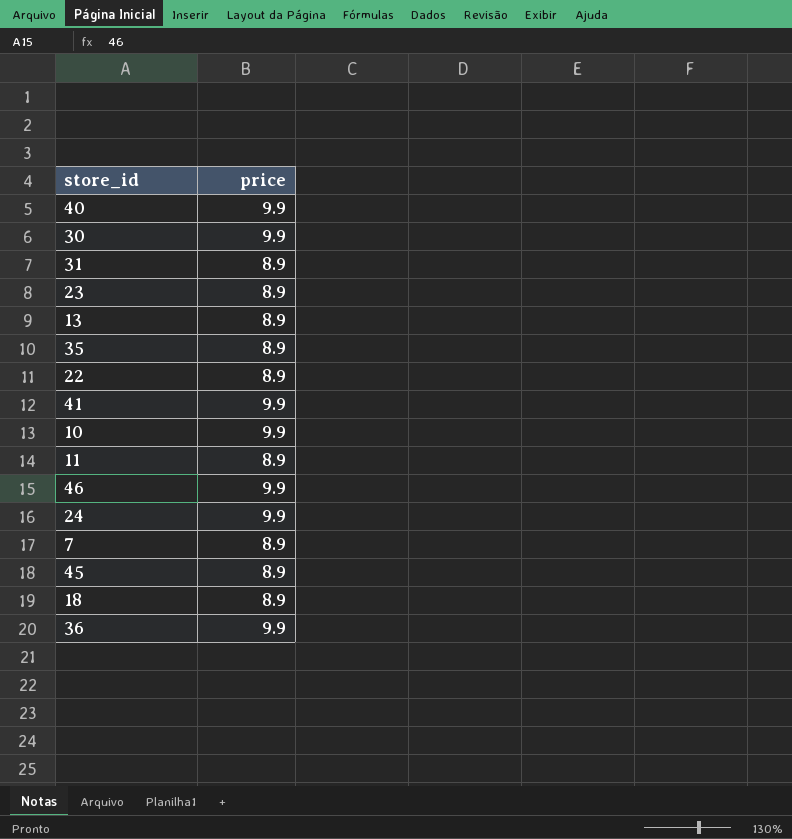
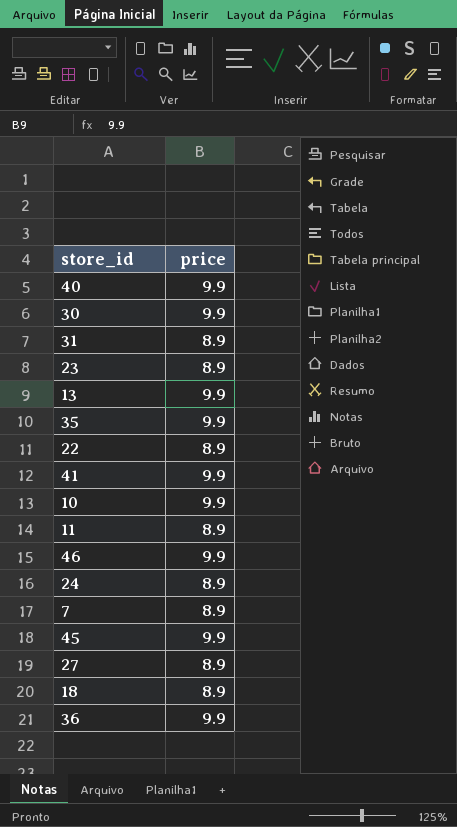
13 | price: 8.9 -> 9.9
35 | price: 8.9 -> 9.9
24 | price: 9.9 -> 8.9
45 | price: 8.9 -> 9.9
row 27: none -> 8.9

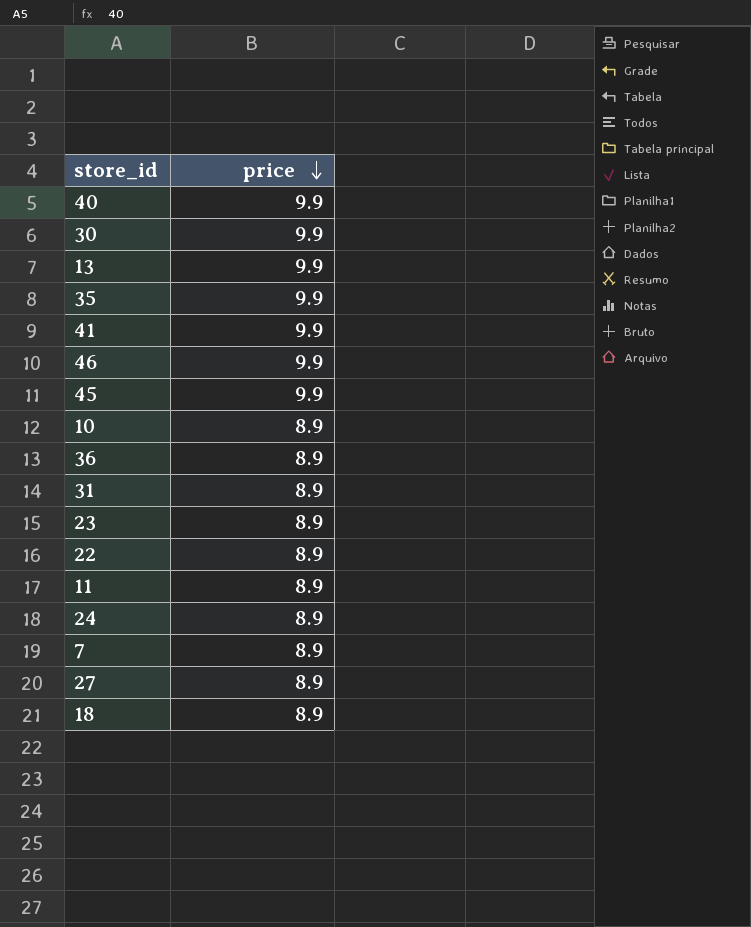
row order: none -> price descending
10 | price: 9.9 -> 8.9
36 | price: 9.9 -> 8.9

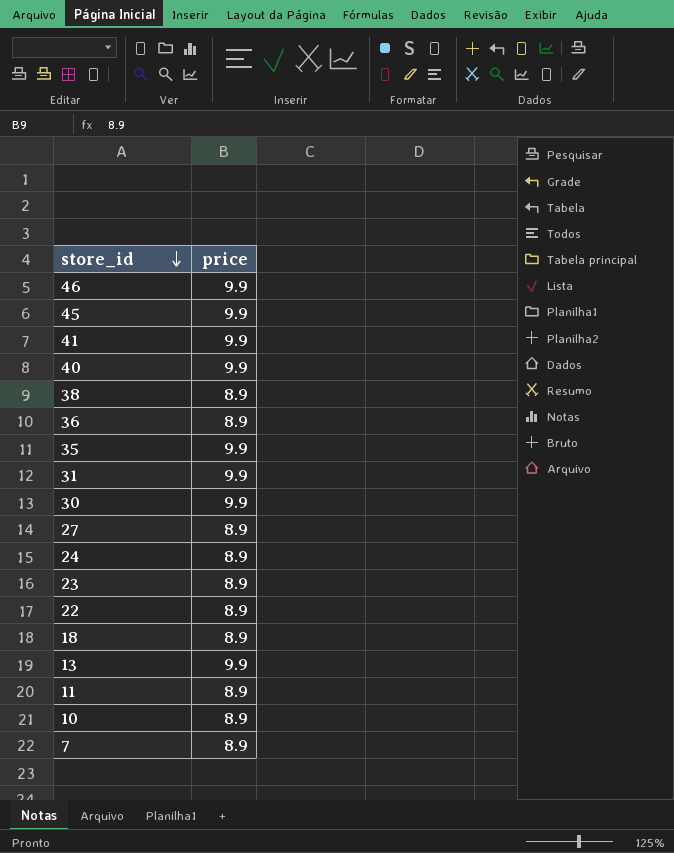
row order: price descending -> store_id descending
row 38: none -> 8.9
31 | price: 8.9 -> 9.9

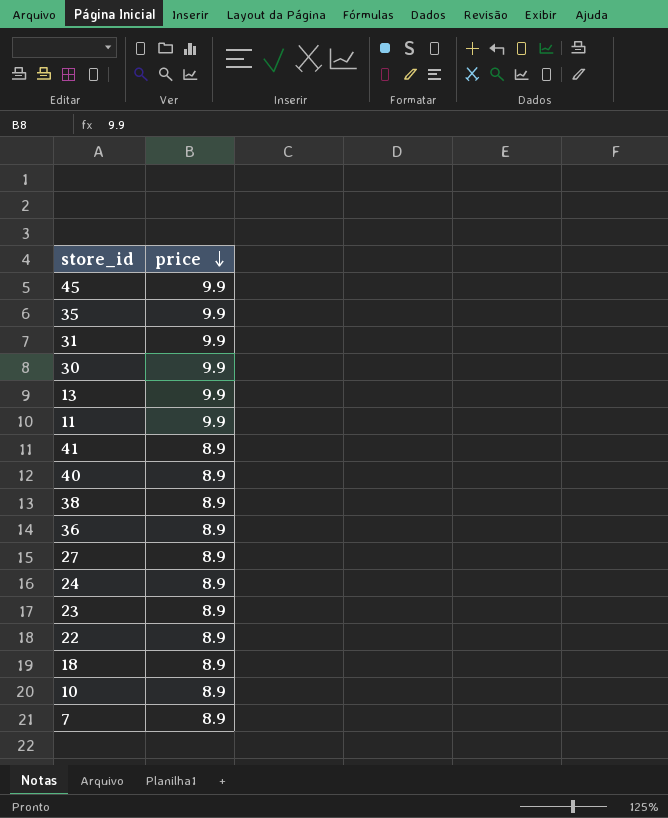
row order: store_id descending -> price descending
row 46: 9.9 -> none
11 | price: 8.9 -> 9.9
41 | price: 9.9 -> 8.9
40 | price: 9.9 -> 8.9

